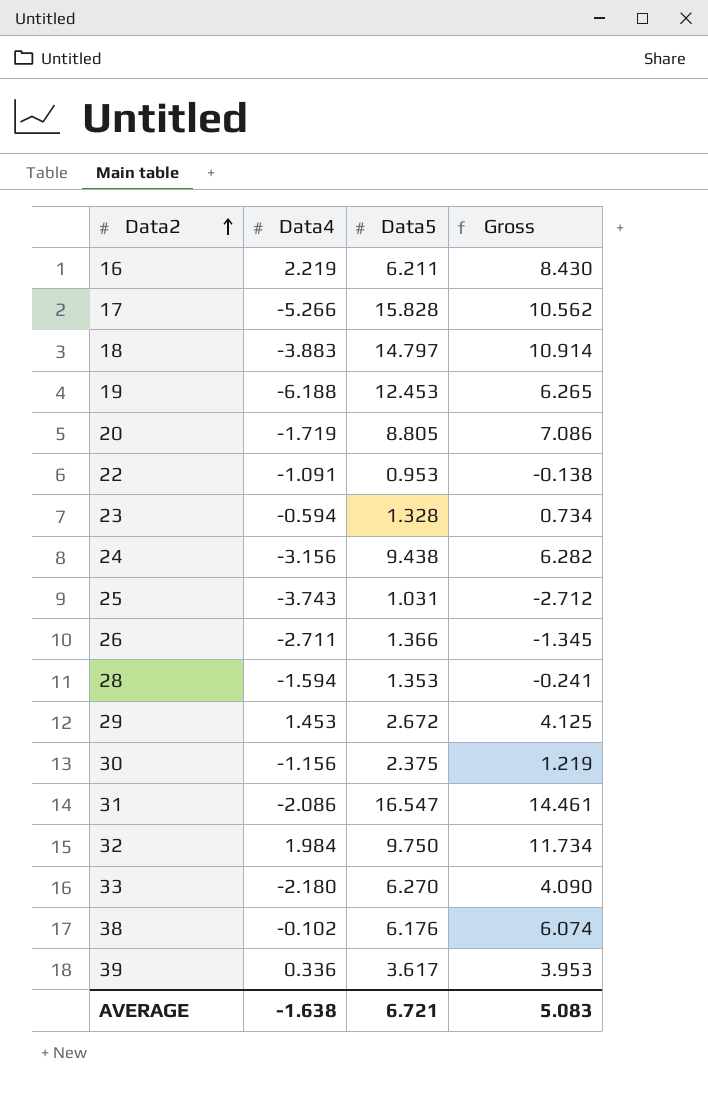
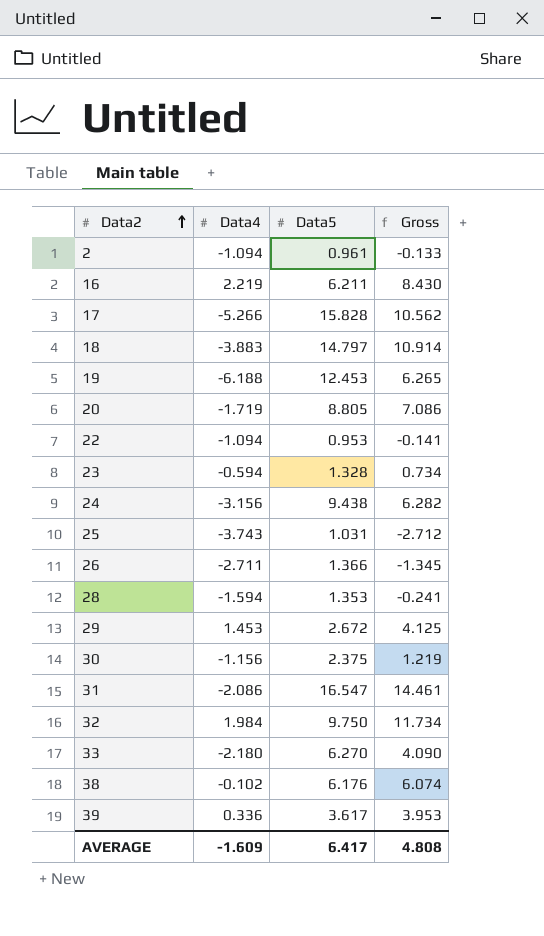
row 2: none -> -1.094 | 0.961 | -0.133
22 | Data4: -1.091 -> -1.094
22 | Gross: -0.138 -> -0.141
AVERAGE | Data4: -1.638 -> -1.609
AVERAGE | Data5: 6.721 -> 6.417
AVERAGE | Gross: 5.083 -> 4.808

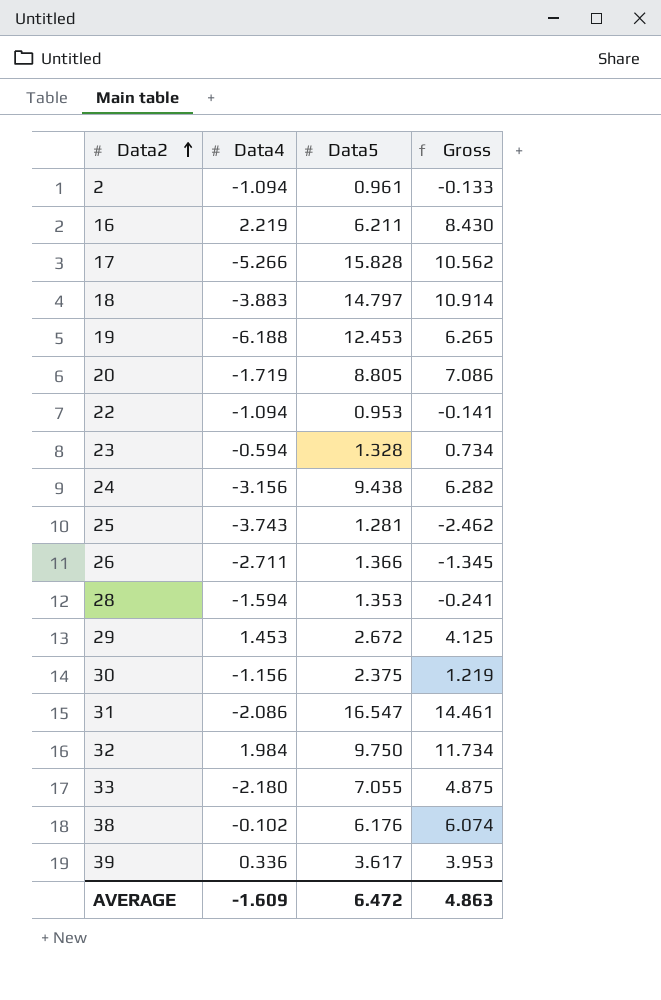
25 | Data5: 1.031 -> 1.281
25 | Gross: -2.712 -> -2.462
33 | Data5: 6.270 -> 7.055
33 | Gross: 4.090 -> 4.875
AVERAGE | Data5: 6.417 -> 6.472
AVERAGE | Gross: 4.808 -> 4.863

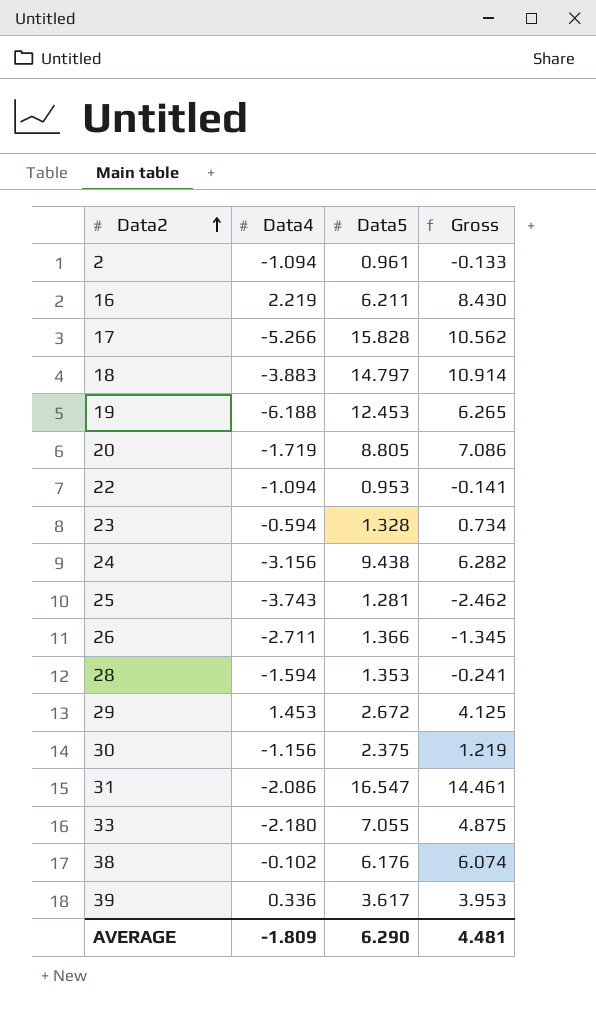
row 32: 1.984 | 9.750 | 11.734 -> none
AVERAGE | Data4: -1.609 -> -1.809
AVERAGE | Data5: 6.472 -> 6.290
AVERAGE | Gross: 4.863 -> 4.481

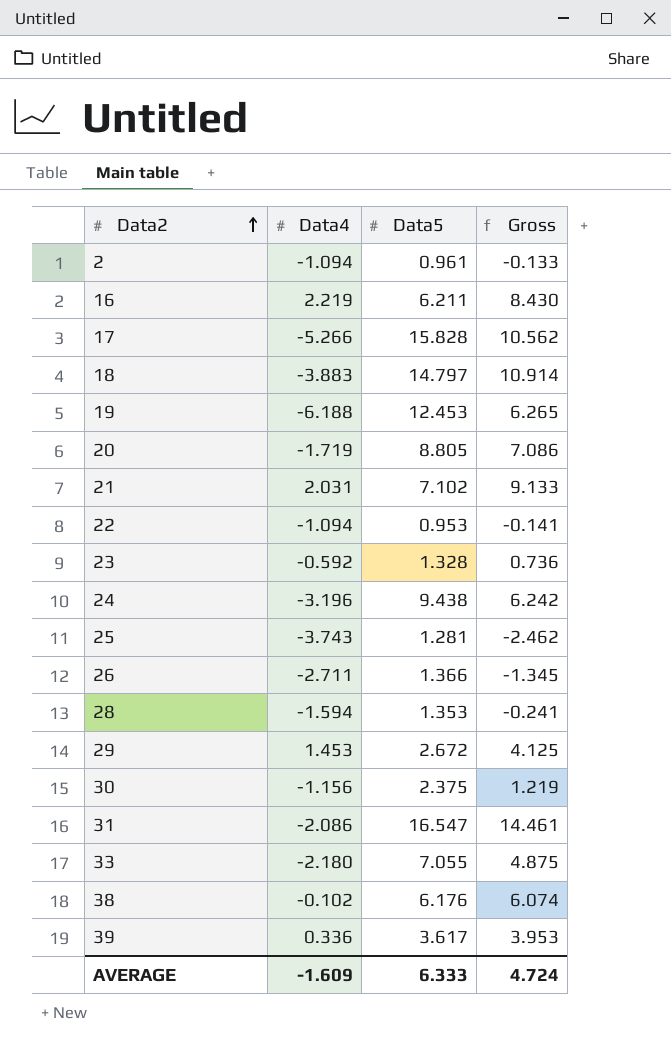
row 21: none -> 2.031 | 7.102 | 9.133
23 | Data4: -0.594 -> -0.592
23 | Gross: 0.734 -> 0.736
24 | Data4: -3.156 -> -3.196
24 | Gross: 6.282 -> 6.242
AVERAGE | Data4: -1.809 -> -1.609
AVERAGE | Data5: 6.290 -> 6.333
AVERAGE | Gross: 4.481 -> 4.724

